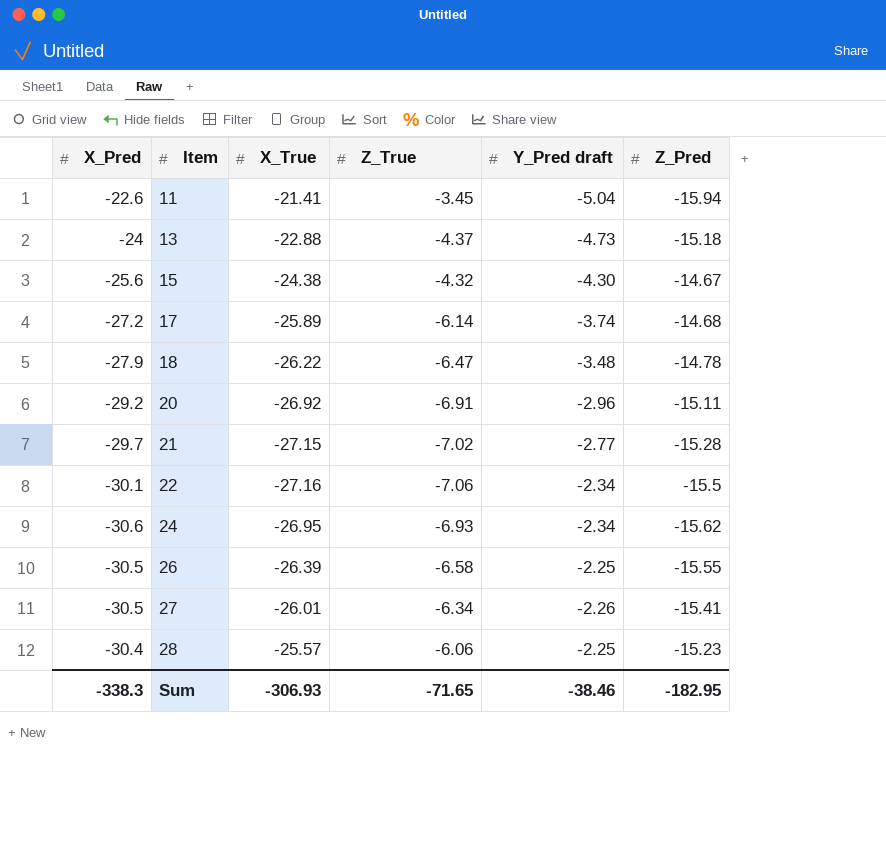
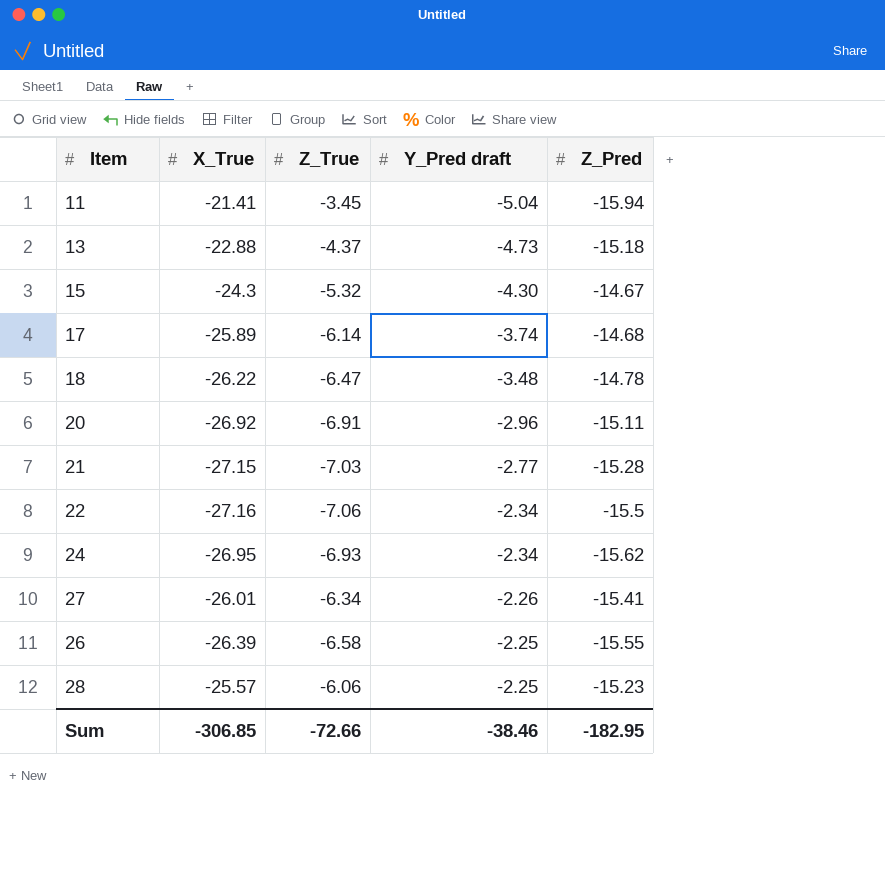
row order: Item ascending -> Y_Pred draft ascending
column X_Pred | position: 1 -> none
15 | X_True: -24.38 -> -24.3
15 | Z_True: -4.32 -> -5.32
21 | Z_True: -7.02 -> -7.03
Sum | X_True: -306.93 -> -306.85
Sum | Z_True: -71.65 -> -72.66

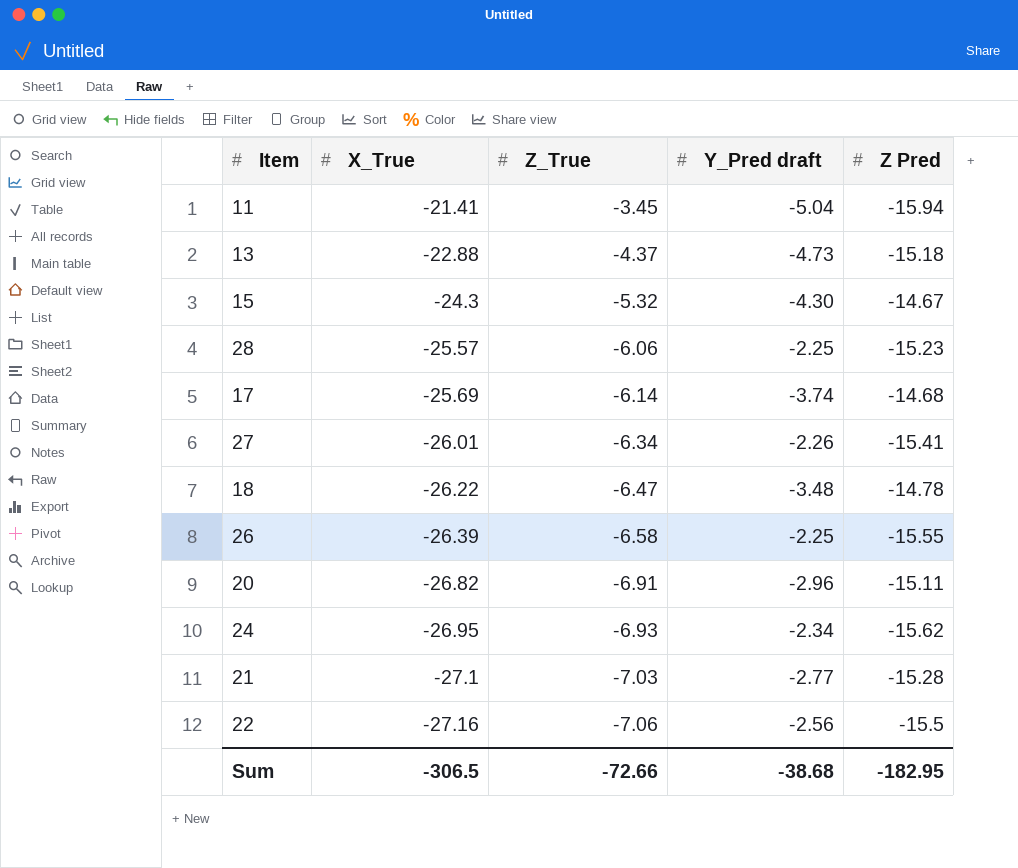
row order: Y_Pred draft ascending -> X_True descending
column name: Z_Pred -> Z Pred
17 | X_True: -25.89 -> -25.69
20 | X_True: -26.92 -> -26.82
21 | X_True: -27.15 -> -27.1
22 | Y_Pred draft: -2.34 -> -2.56
Sum | X_True: -306.85 -> -306.5
Sum | Y_Pred draft: -38.46 -> -38.68

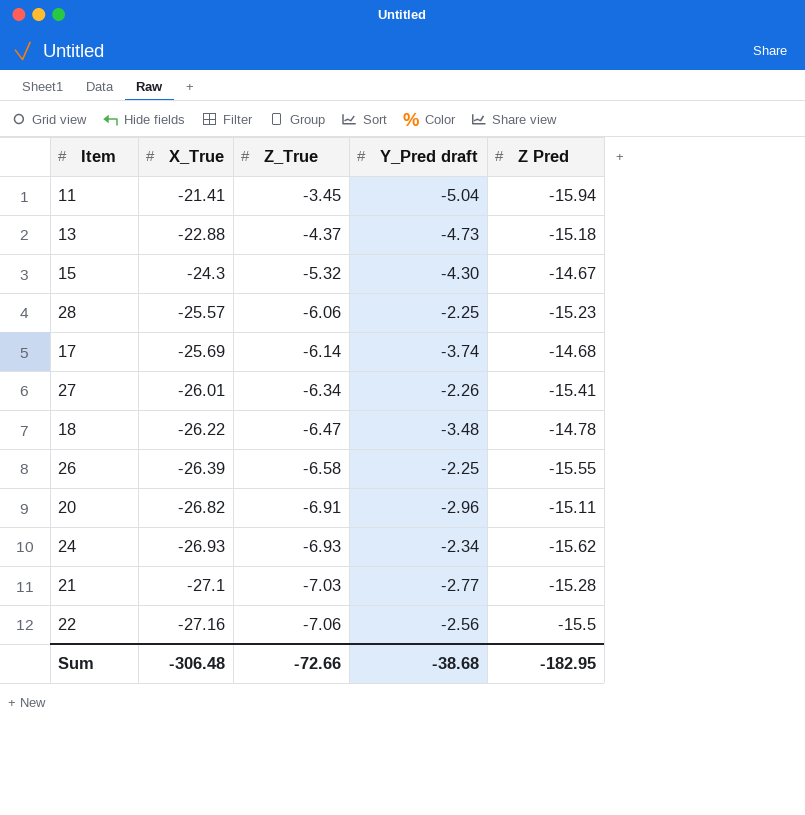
24 | X_True: -26.95 -> -26.93
Sum | X_True: -306.5 -> -306.48

